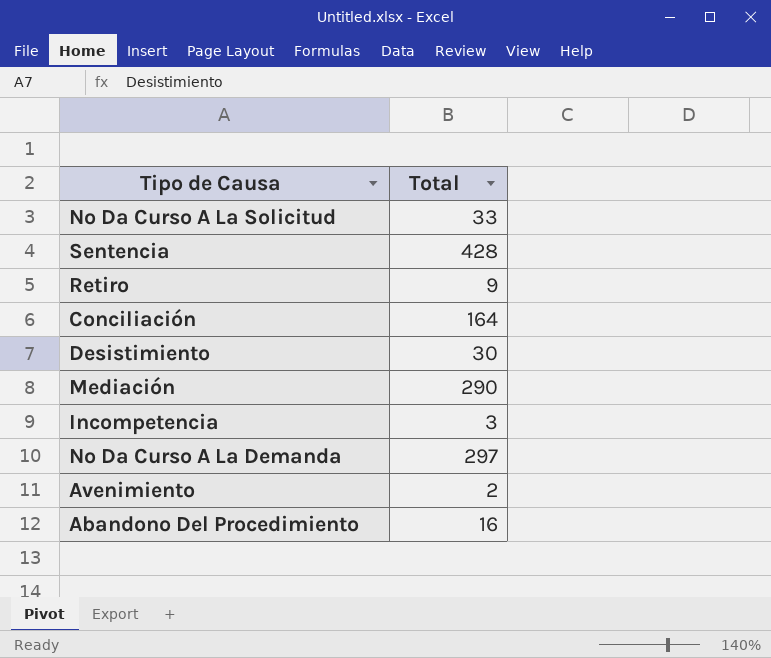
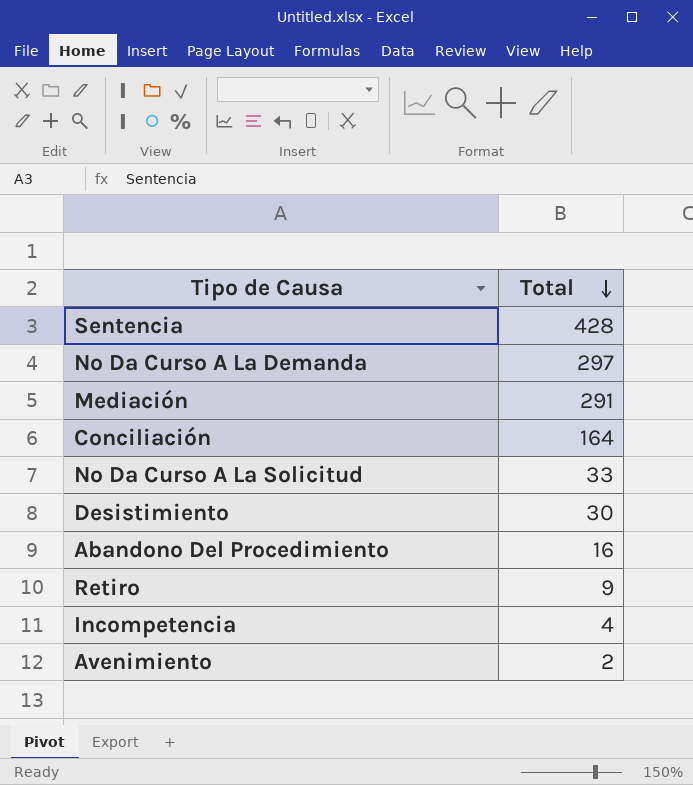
row order: none -> Total descending
Mediación | Total: 290 -> 291
Incompetencia | Total: 3 -> 4

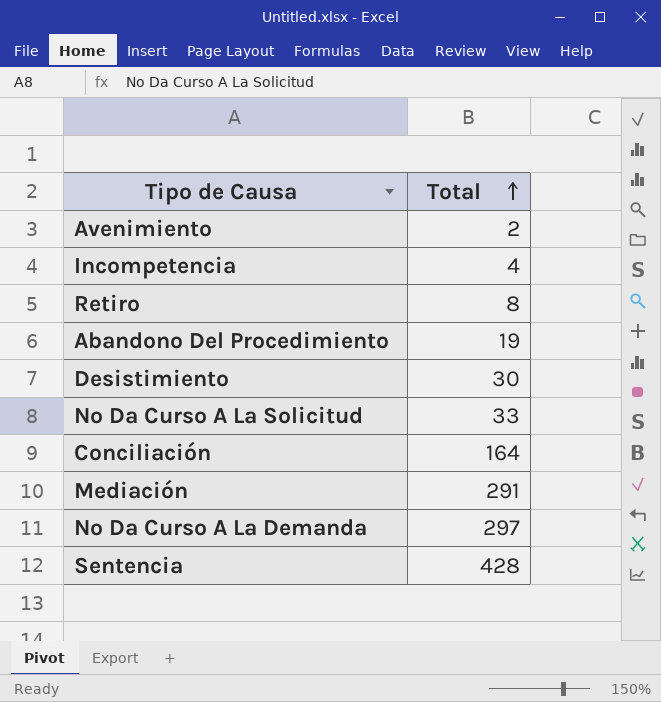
row order: Total descending -> Total ascending
Retiro | Total: 9 -> 8
Abandono Del Procedimiento | Total: 16 -> 19

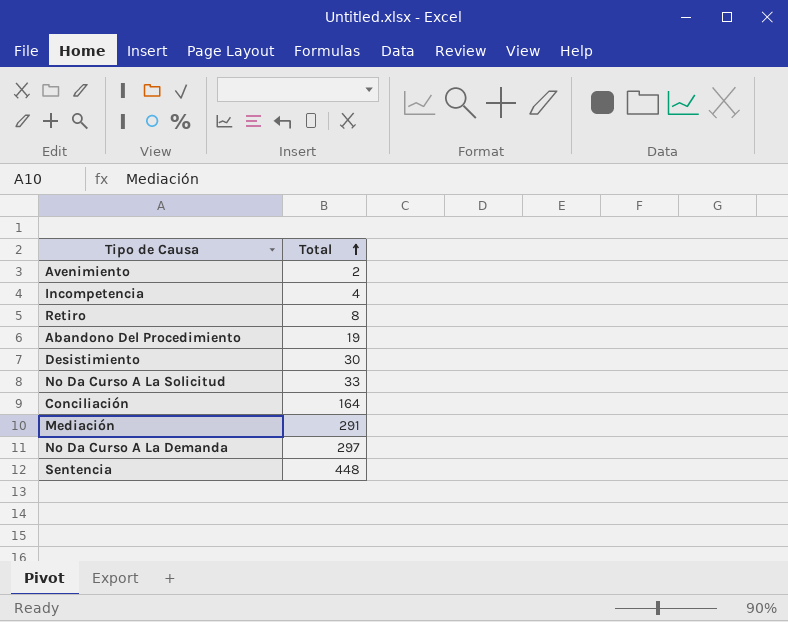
Sentencia | Total: 428 -> 448

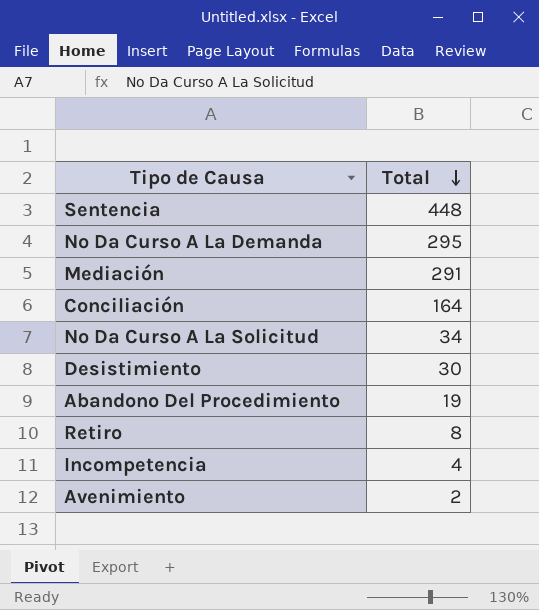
row order: Total ascending -> Total descending
No Da Curso A La Demanda | Total: 297 -> 295
No Da Curso A La Solicitud | Total: 33 -> 34

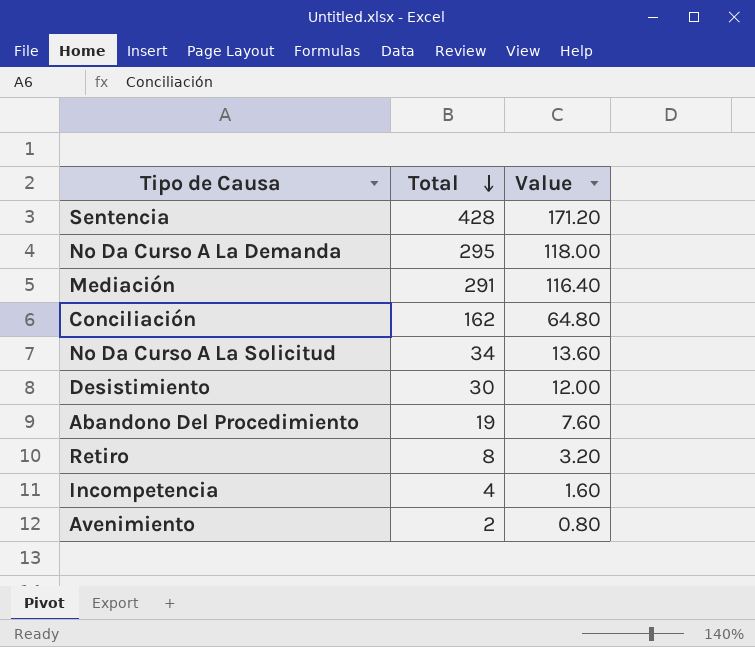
column Value | formula: none -> [Total] * 0.4
Sentencia | Total: 448 -> 428
Conciliación | Total: 164 -> 162

